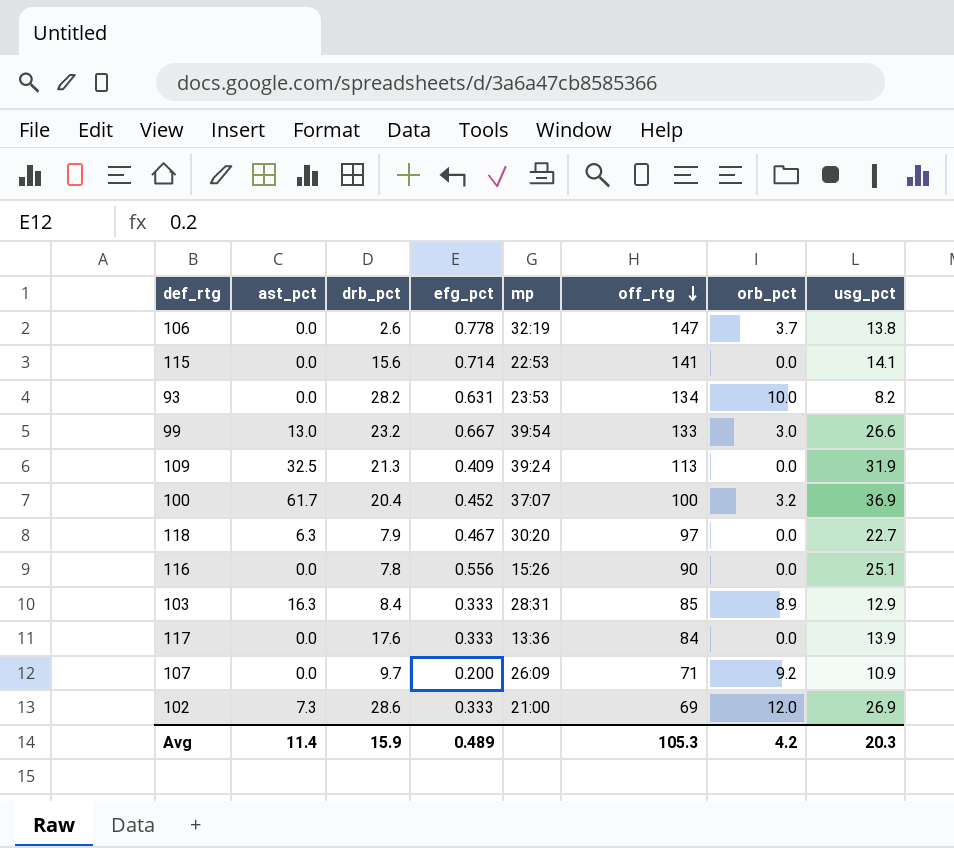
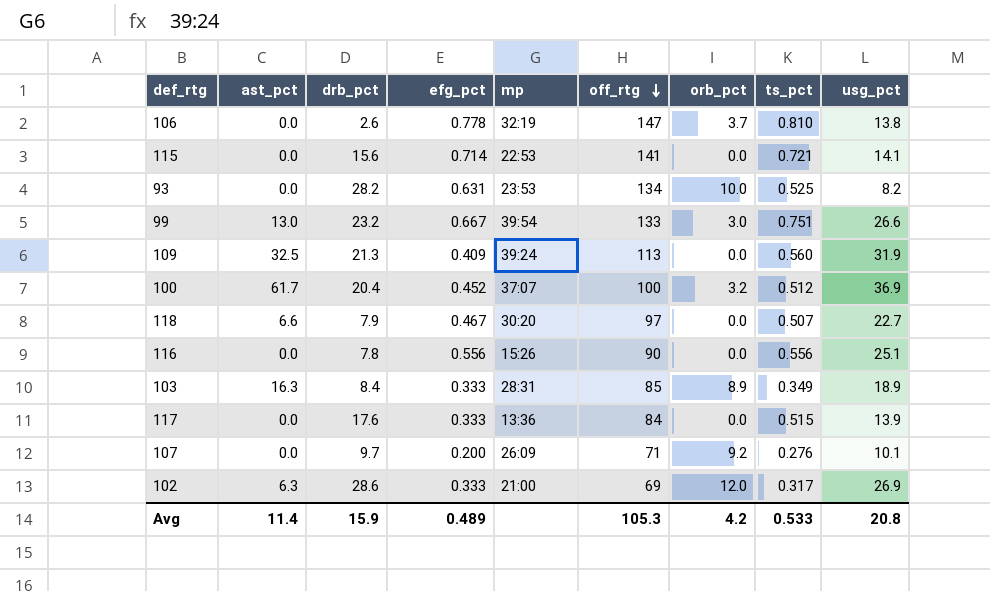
column ts_pct | position: none -> 8
118 | ast_pct: 6.3 -> 6.6
103 | usg_pct: 12.9 -> 18.9
107 | usg_pct: 10.9 -> 10.1
102 | ast_pct: 7.3 -> 6.3
Avg | usg_pct: 20.3 -> 20.8

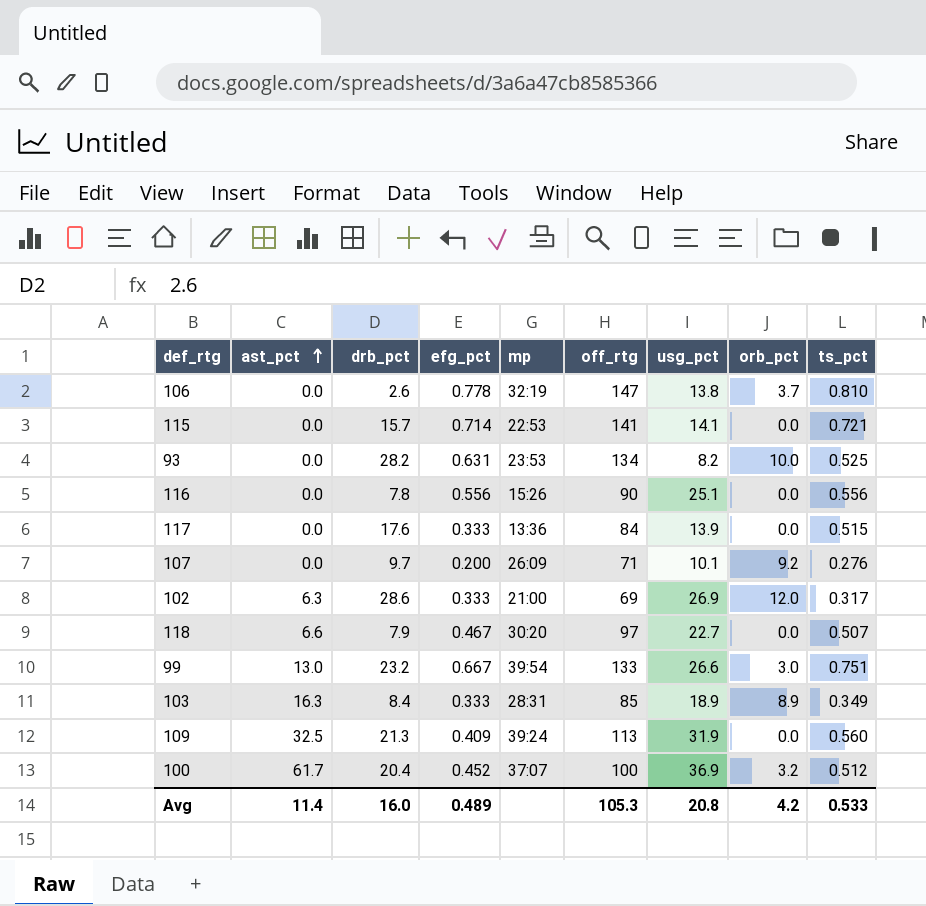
row order: off_rtg descending -> ast_pct ascending
column usg_pct | position: 9 -> 7
115 | drb_pct: 15.6 -> 15.7
Avg | drb_pct: 15.9 -> 16.0

